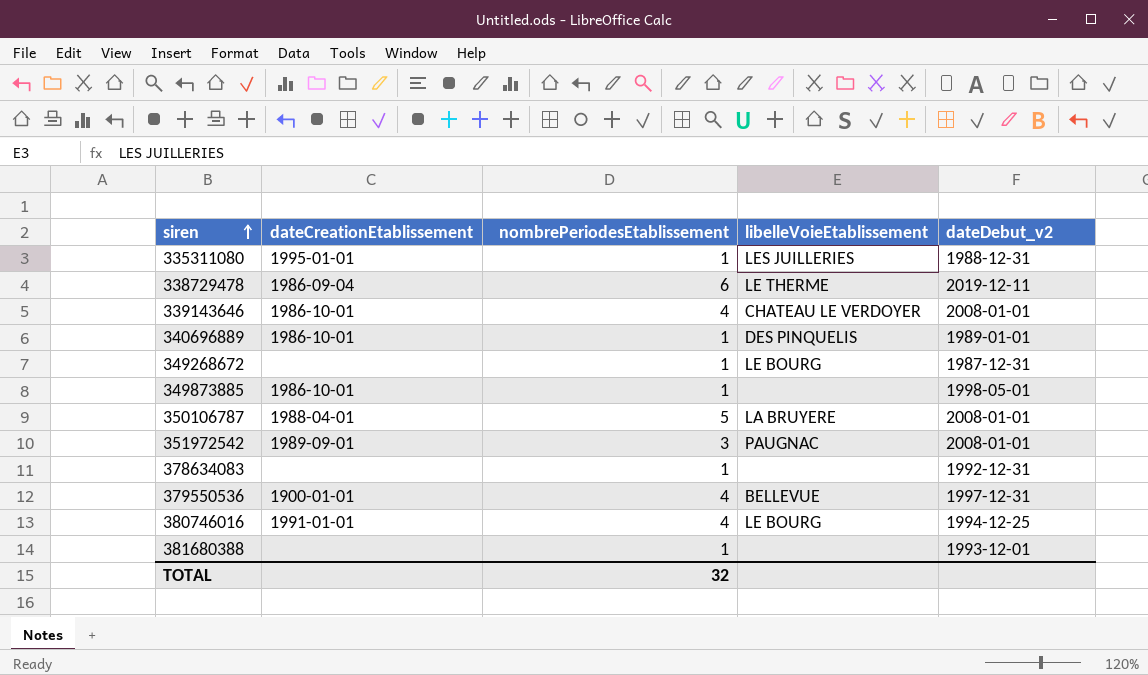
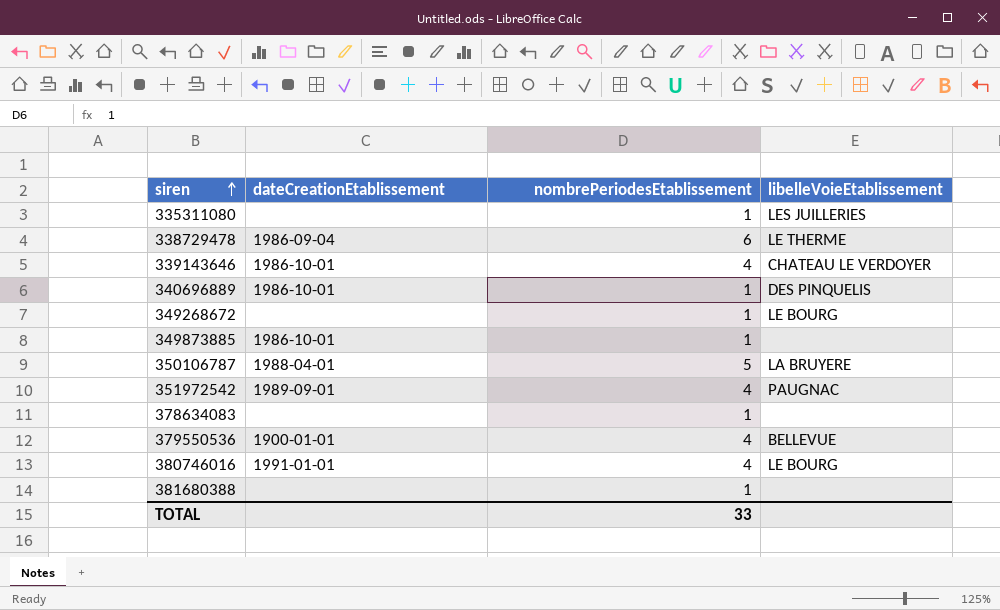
column dateDebut_v2 | position: 5 -> none
335311080 | dateCreationEtablissement: 1995-01-01 -> none
351972542 | nombrePeriodesEtablissement: 3 -> 4
TOTAL | nombrePeriodesEtablissement: 32 -> 33

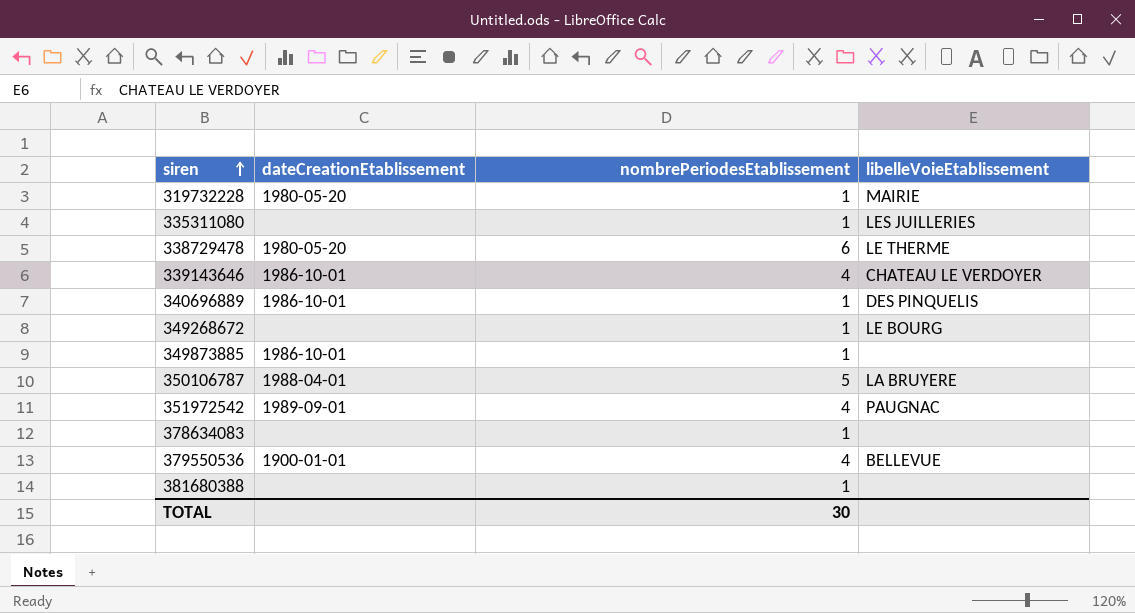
row 380746016: 1991-01-01 | 4 | LE BOURG -> none
row 319732228: none -> 1980-05-20 | 1 | MAIRIE
338729478 | dateCreationEtablissement: 1986-09-04 -> 1980-05-20
TOTAL | nombrePeriodesEtablissement: 33 -> 30

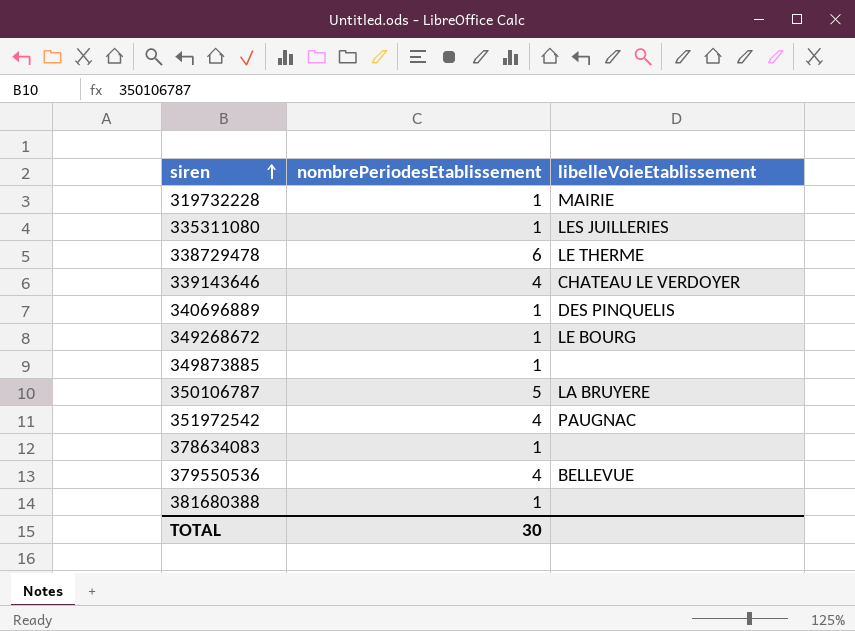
column dateCreationEtablissement | position: 2 -> none

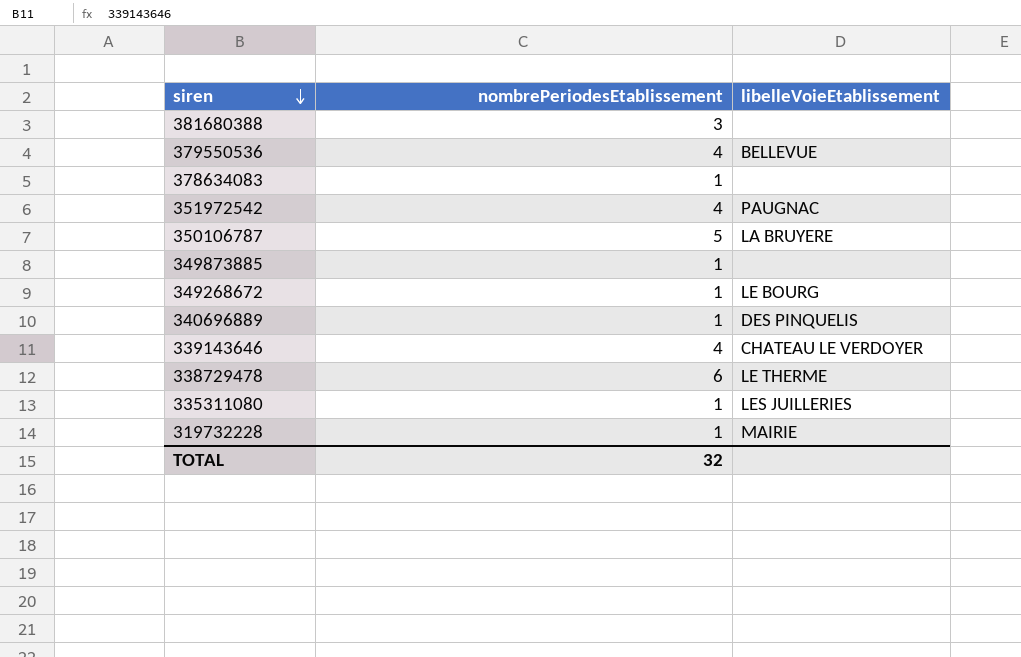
row order: siren ascending -> siren descending
381680388 | nombrePeriodesEtablissement: 1 -> 3
TOTAL | nombrePeriodesEtablissement: 30 -> 32

